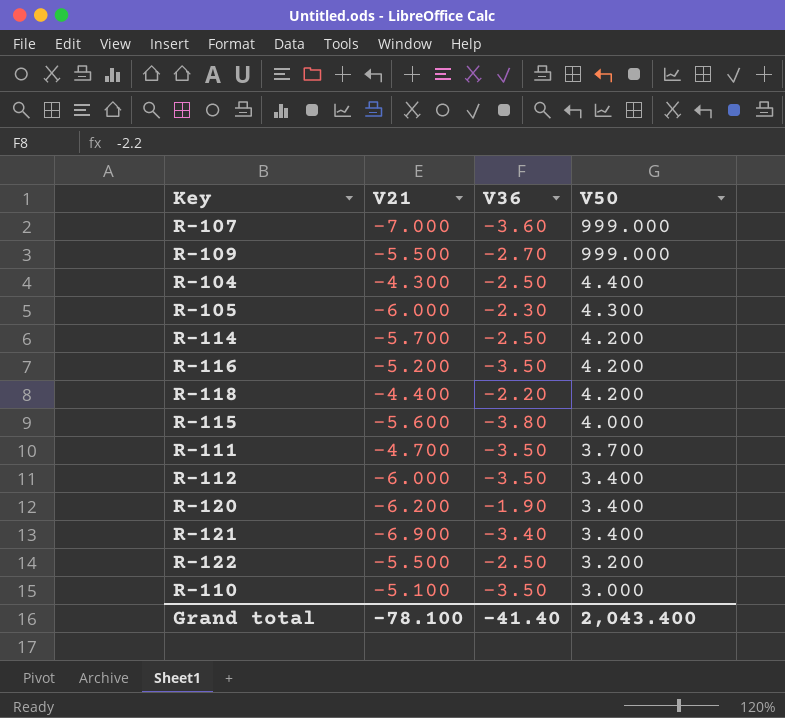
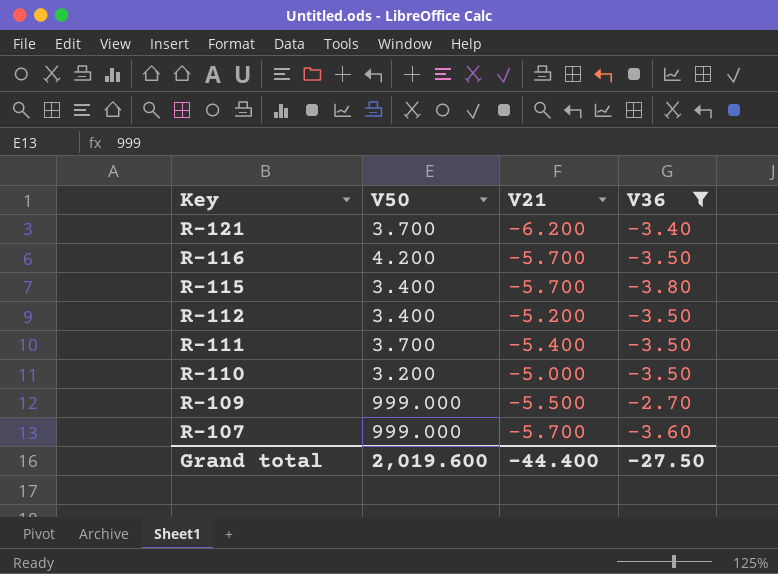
filter: none -> V36 <= -2.70
row order: V50 descending -> Key descending
column V50 | position: 4 -> 2
R-121 | V50: 3.400 -> 3.700
R-121 | V21: -6.900 -> -6.200
R-116 | V21: -5.200 -> -5.700
R-115 | V50: 4.000 -> 3.400
R-115 | V21: -5.600 -> -5.700
R-112 | V21: -6.000 -> -5.200
R-111 | V21: -4.700 -> -5.400
R-110 | V50: 3.000 -> 3.200
R-110 | V21: -5.100 -> -5.000
R-107 | V21: -7.000 -> -5.700
Grand total | V50: 2,043.400 -> 2,019.600
Grand total | V21: -78.100 -> -44.400
Grand total | V36: -41.40 -> -27.50

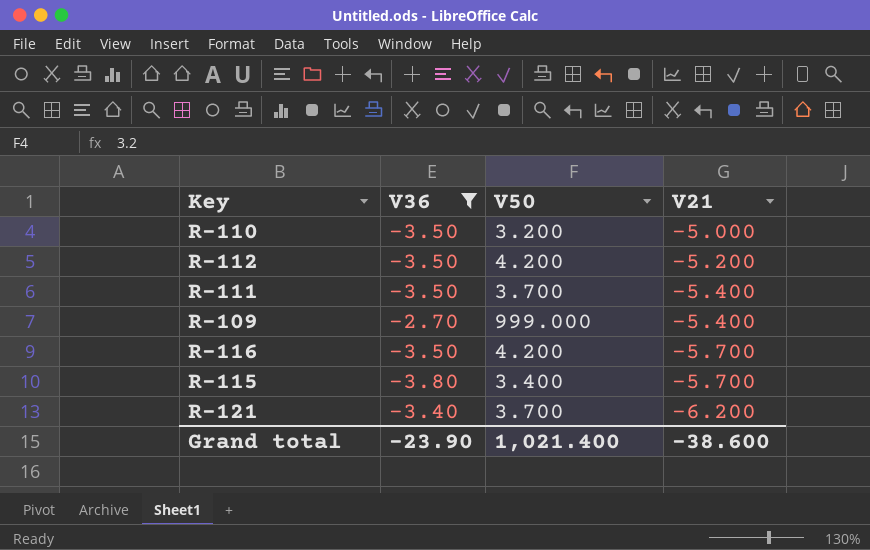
row order: Key descending -> V21 descending
column V36 | position: 4 -> 2
row R-107: 999.000 | -5.700 | -3.60 -> none
R-112 | V50: 3.400 -> 4.200
R-109 | V21: -5.500 -> -5.400
Grand total | V36: -27.50 -> -23.90
Grand total | V50: 2,019.600 -> 1,021.400
Grand total | V21: -44.400 -> -38.600

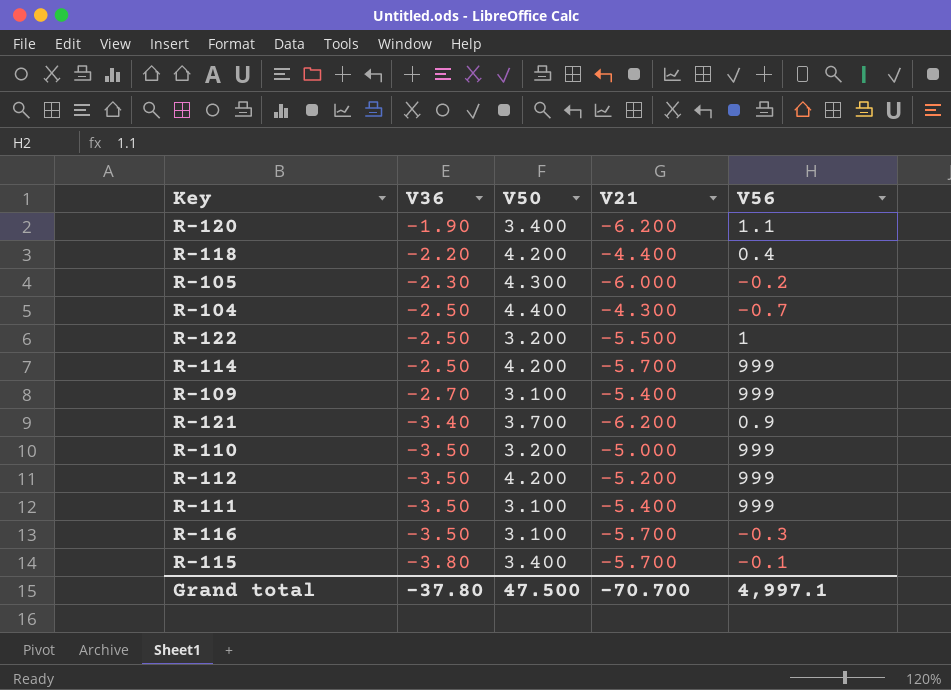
filter: V36 <= -2.70 -> none
row order: V21 descending -> V36 descending
column V56 | position: none -> 5
R-109 | V50: 999.000 -> 3.100
R-111 | V50: 3.700 -> 3.100
R-116 | V50: 4.200 -> 3.100
Grand total | V36: -23.90 -> -37.80
Grand total | V50: 1,021.400 -> 47.500
Grand total | V21: -38.600 -> -70.700

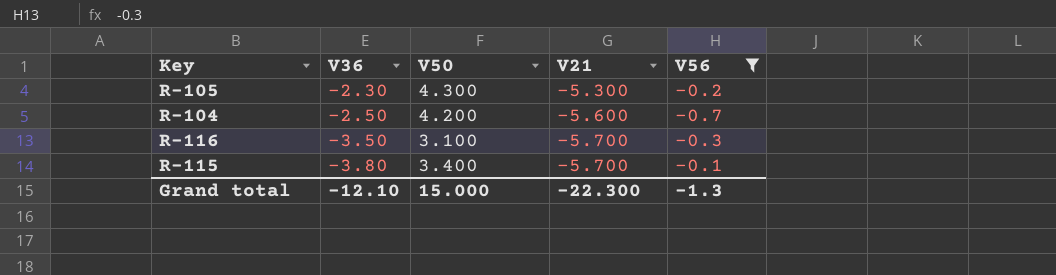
filter: none -> V56 <= -0.1
R-105 | V21: -6.000 -> -5.300
R-104 | V50: 4.400 -> 4.200
R-104 | V21: -4.300 -> -5.600
Grand total | V36: -37.80 -> -12.10
Grand total | V50: 47.500 -> 15.000
Grand total | V21: -70.700 -> -22.300
Grand total | V56: 4,997.1 -> -1.3

